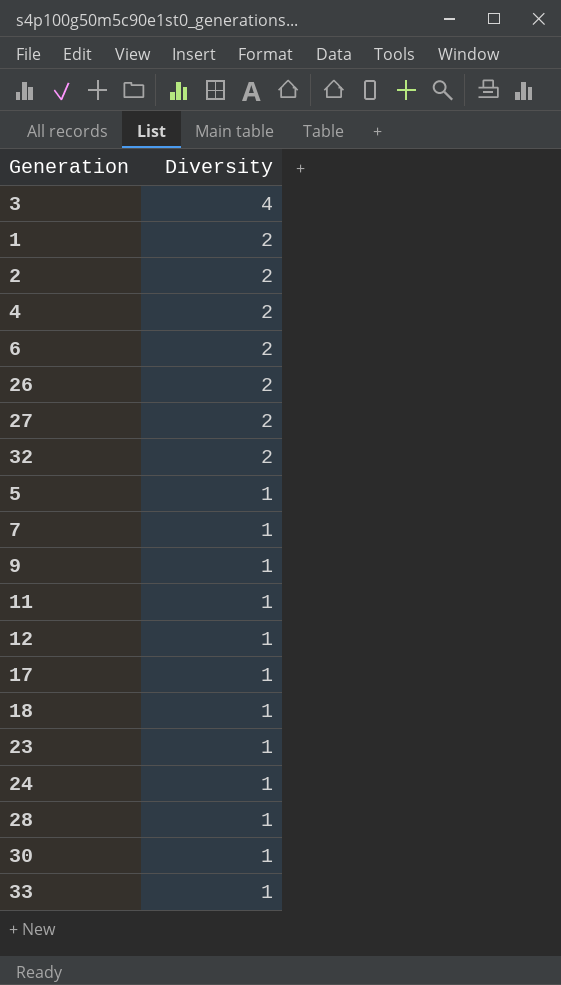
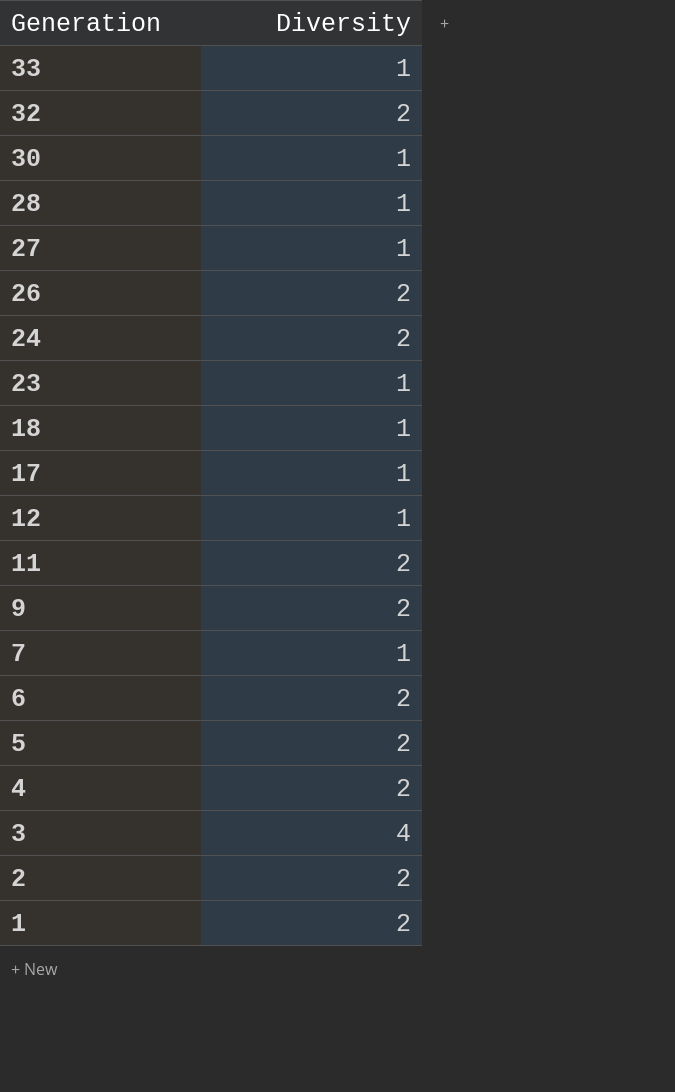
row order: Diversity descending -> Generation descending
27 | Diversity: 2 -> 1
24 | Diversity: 1 -> 2
11 | Diversity: 1 -> 2
9 | Diversity: 1 -> 2
5 | Diversity: 1 -> 2

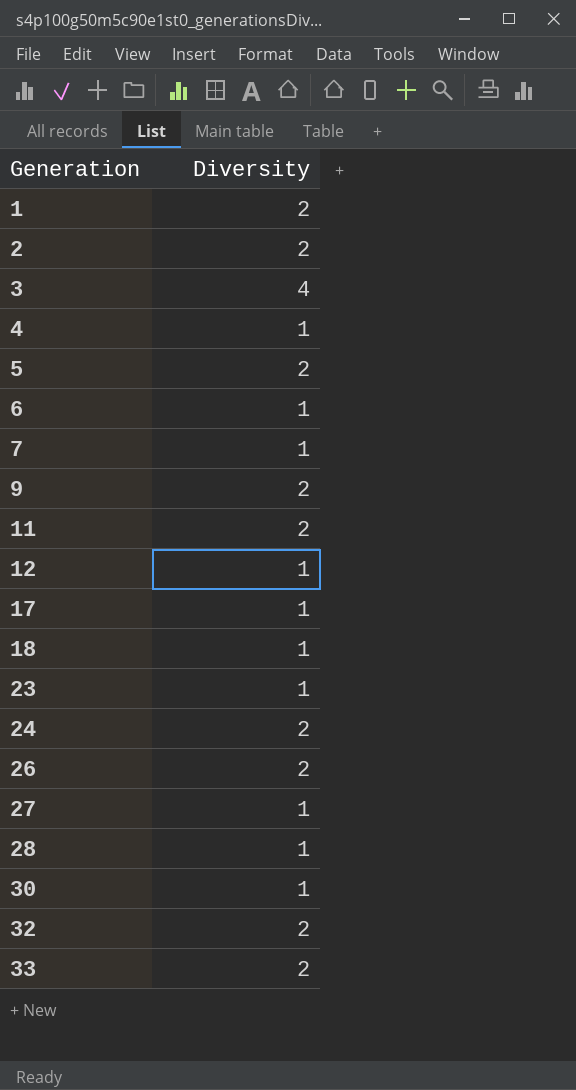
row order: Generation descending -> Generation ascending
4 | Diversity: 2 -> 1
6 | Diversity: 2 -> 1
33 | Diversity: 1 -> 2

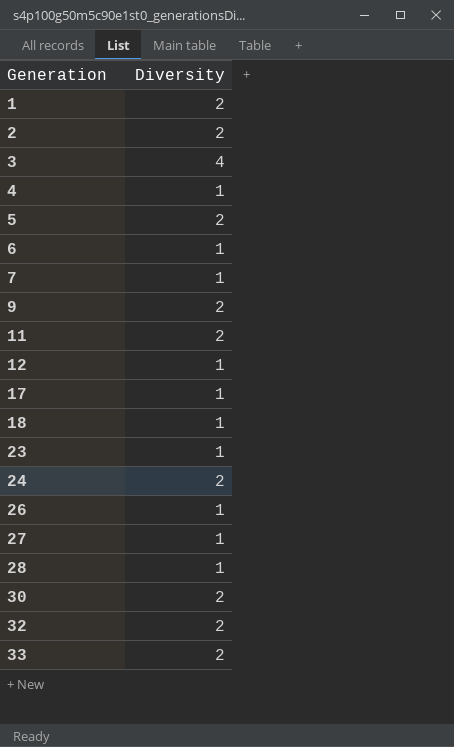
26 | Diversity: 2 -> 1
30 | Diversity: 1 -> 2

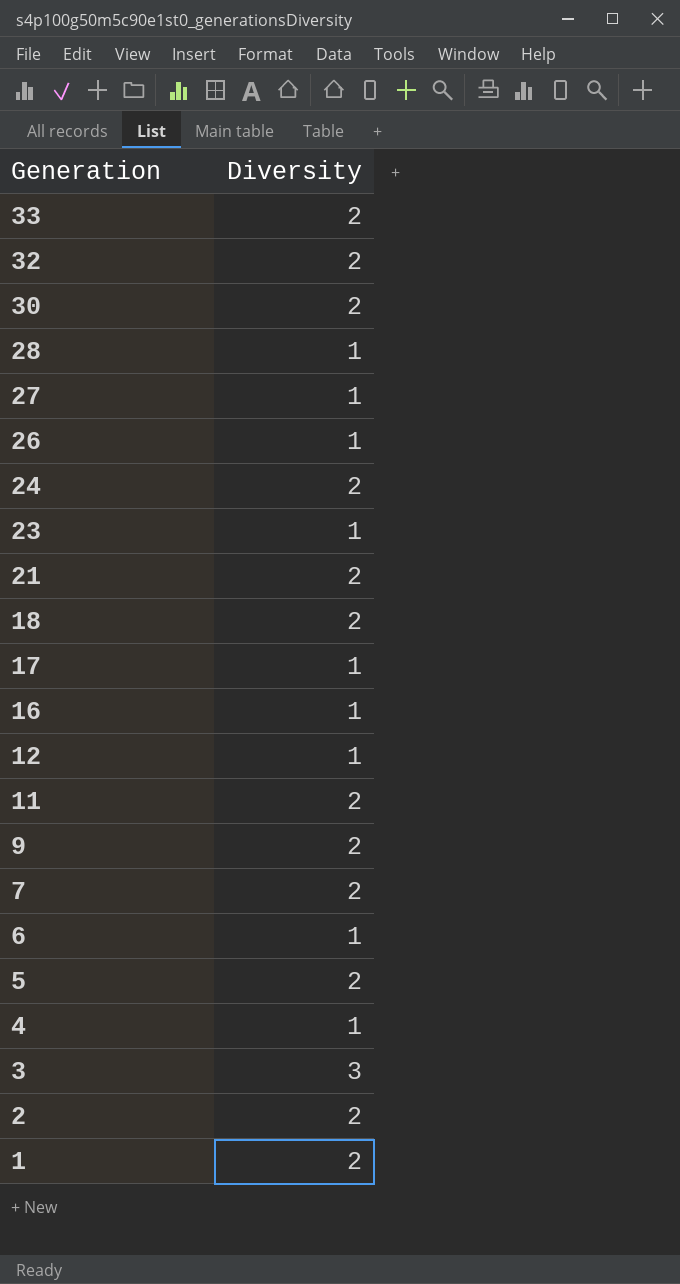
row order: Generation ascending -> Generation descending
row 21: none -> 2
18 | Diversity: 1 -> 2
row 16: none -> 1
7 | Diversity: 1 -> 2
3 | Diversity: 4 -> 3

